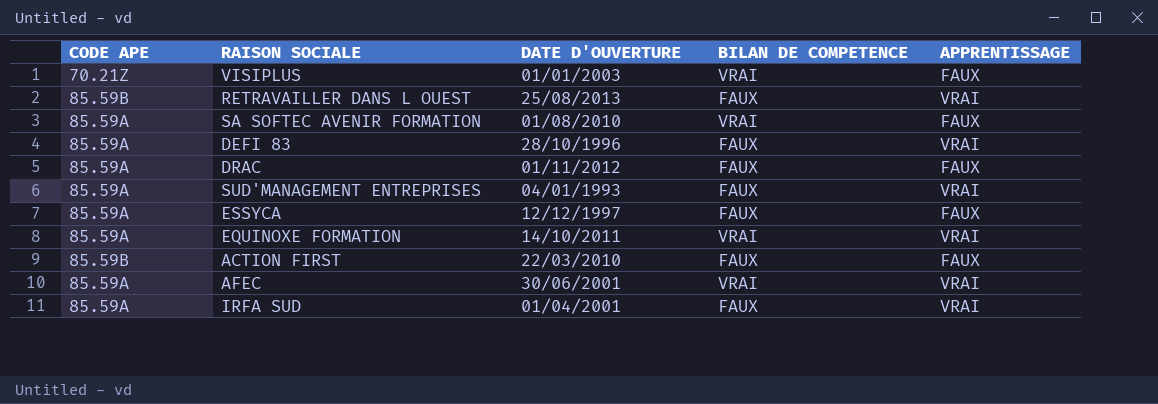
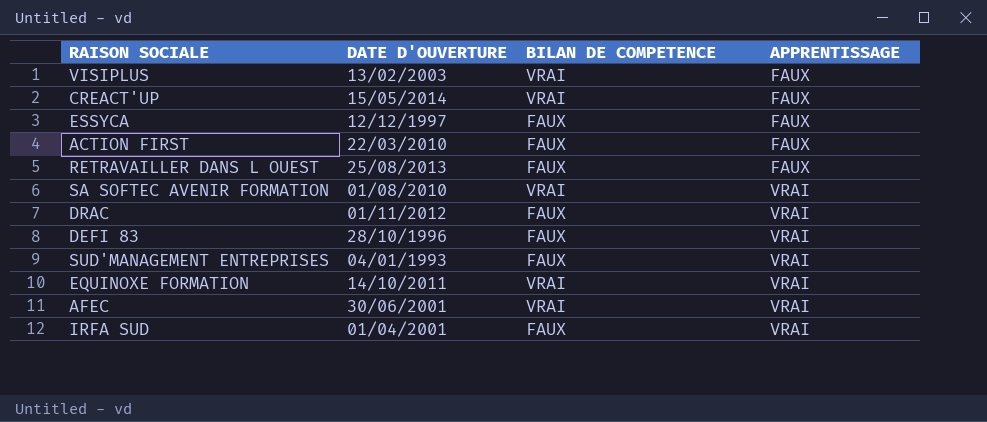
row order: none -> APPRENTISSAGE ascending
column CODE APE | position: 1 -> none
VISIPLUS | DATE D'OUVERTURE: 01/01/2003 -> 13/02/2003
row CREACT'UP: none -> 15/05/2014 | VRAI | FAUX
RETRAVAILLER DANS L OUEST | APPRENTISSAGE: VRAI -> FAUX
SA SOFTEC AVENIR FORMATION | APPRENTISSAGE: FAUX -> VRAI
DRAC | APPRENTISSAGE: FAUX -> VRAI

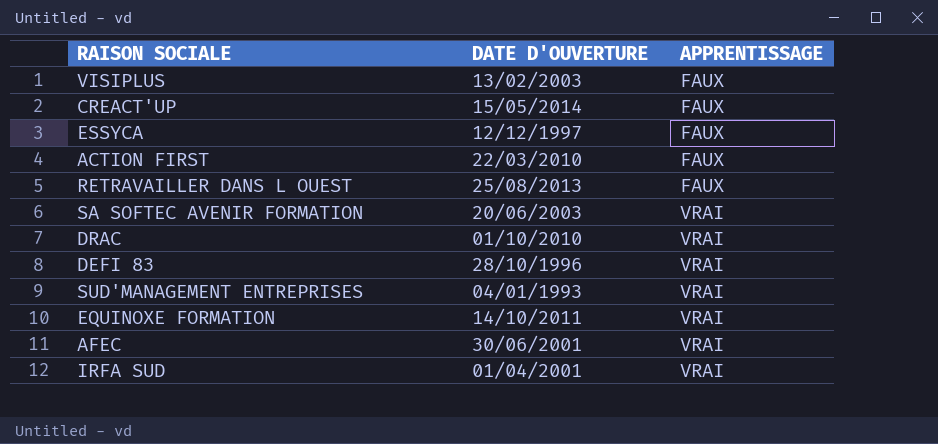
column BILAN DE COMPETENCE | position: 3 -> none
SA SOFTEC AVENIR FORMATION | DATE D'OUVERTURE: 01/08/2010 -> 20/06/2003
DRAC | DATE D'OUVERTURE: 01/11/2012 -> 01/10/2010

